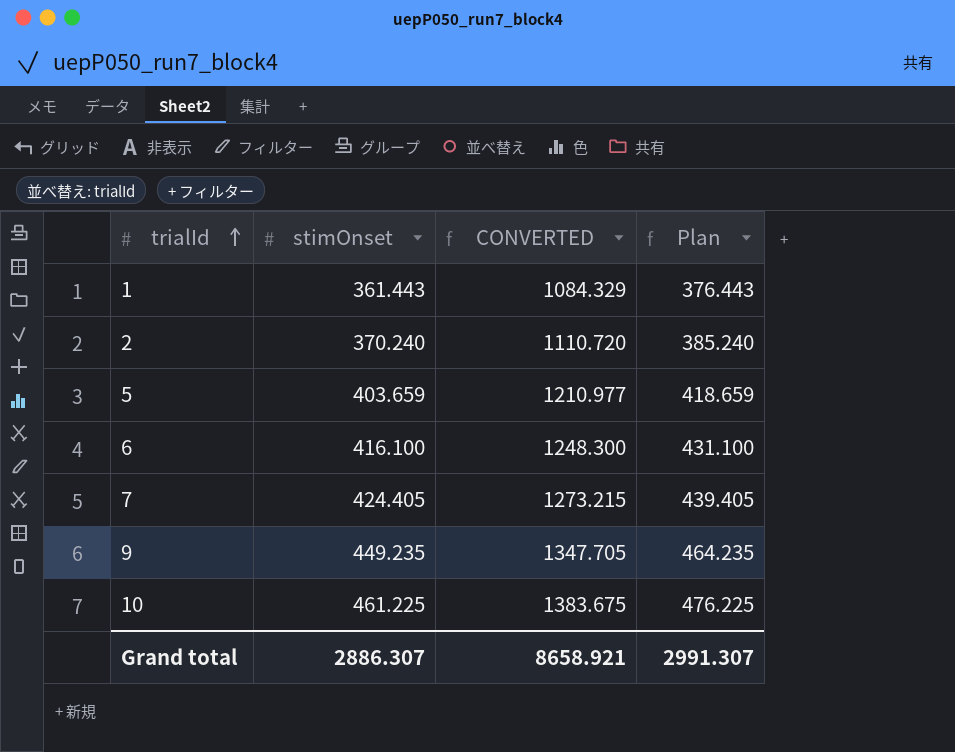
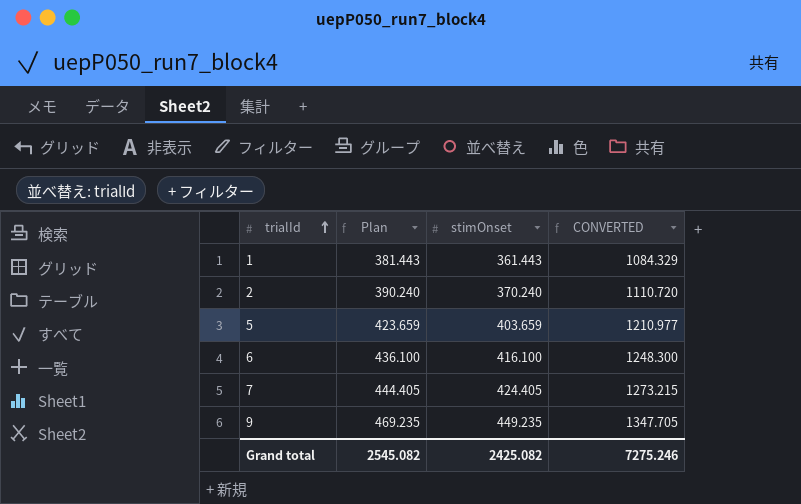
column Plan | formula: [stimOnset] + 15 -> [stimOnset] + 20
column Plan | position: 4 -> 2
row 10: 461.225 | 1383.675 | 476.225 -> none
Grand total | Plan: 2991.307 -> 2545.082
Grand total | stimOnset: 2886.307 -> 2425.082
Grand total | CONVERTED: 8658.921 -> 7275.246

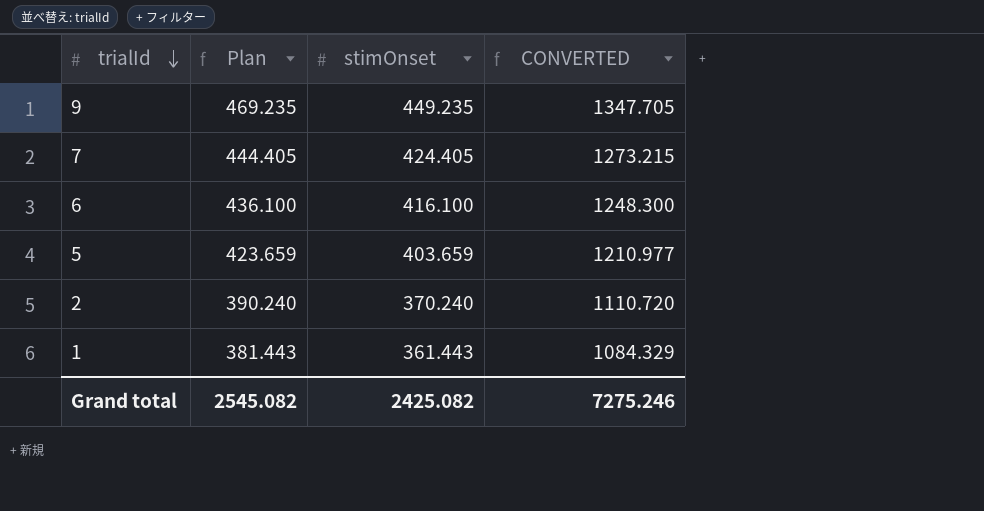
row order: trialId ascending -> trialId descending

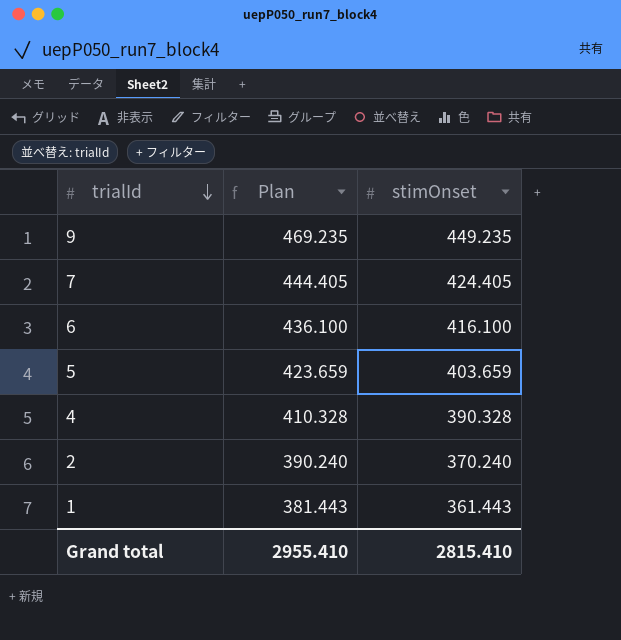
column CONVERTED | formula: [stimOnset] * 3 -> none
row 4: none -> 410.328 | 390.328
Grand total | Plan: 2545.082 -> 2955.410
Grand total | stimOnset: 2425.082 -> 2815.410

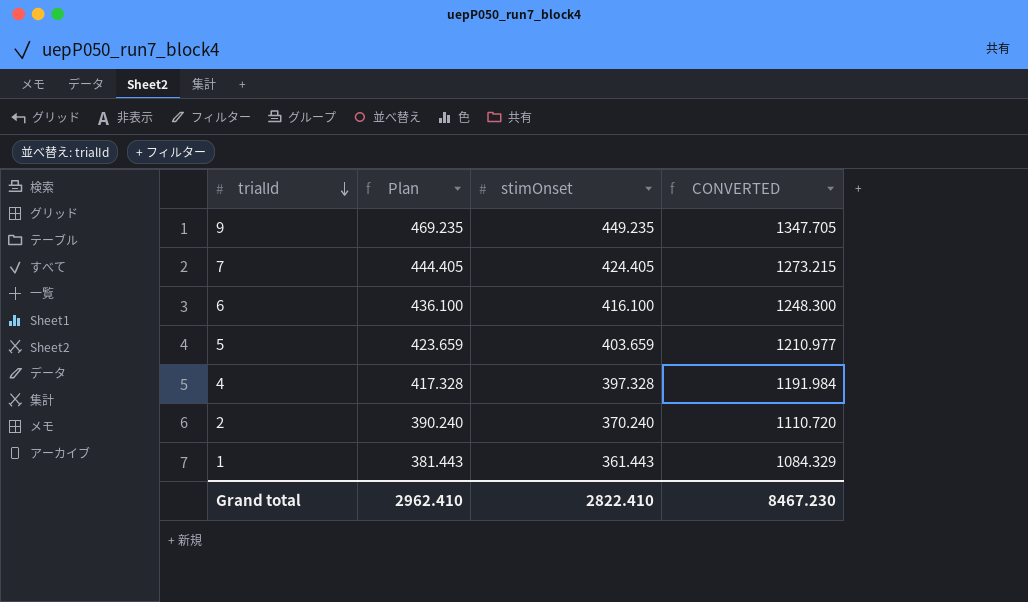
column CONVERTED | formula: none -> [stimOnset] * 3
4 | Plan: 410.328 -> 417.328
4 | stimOnset: 390.328 -> 397.328
Grand total | Plan: 2955.410 -> 2962.410
Grand total | stimOnset: 2815.410 -> 2822.410

